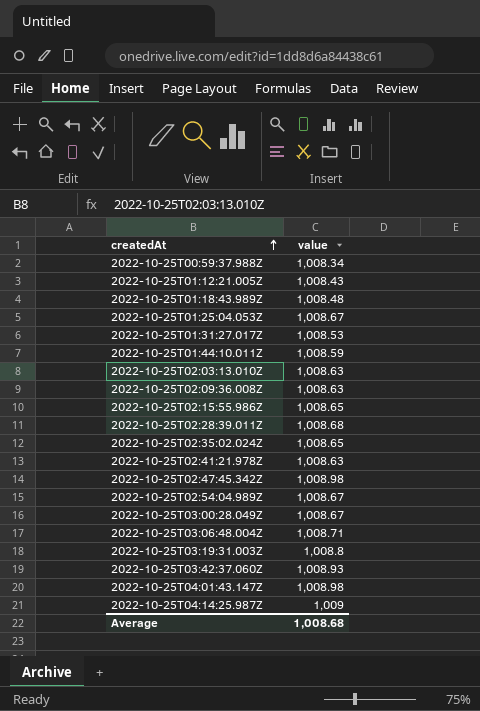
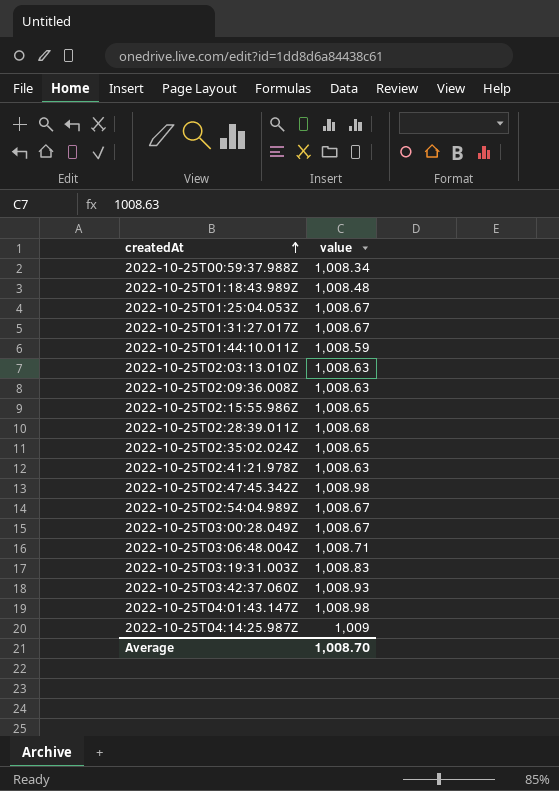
row 2022-10-25T01:12:21.005Z: 1,008.43 -> none
2022-10-25T01:31:27.017Z | value: 1,008.53 -> 1,008.67
2022-10-25T03:19:31.003Z | value: 1,008.8 -> 1,008.83
Average | value: 1,008.68 -> 1,008.70

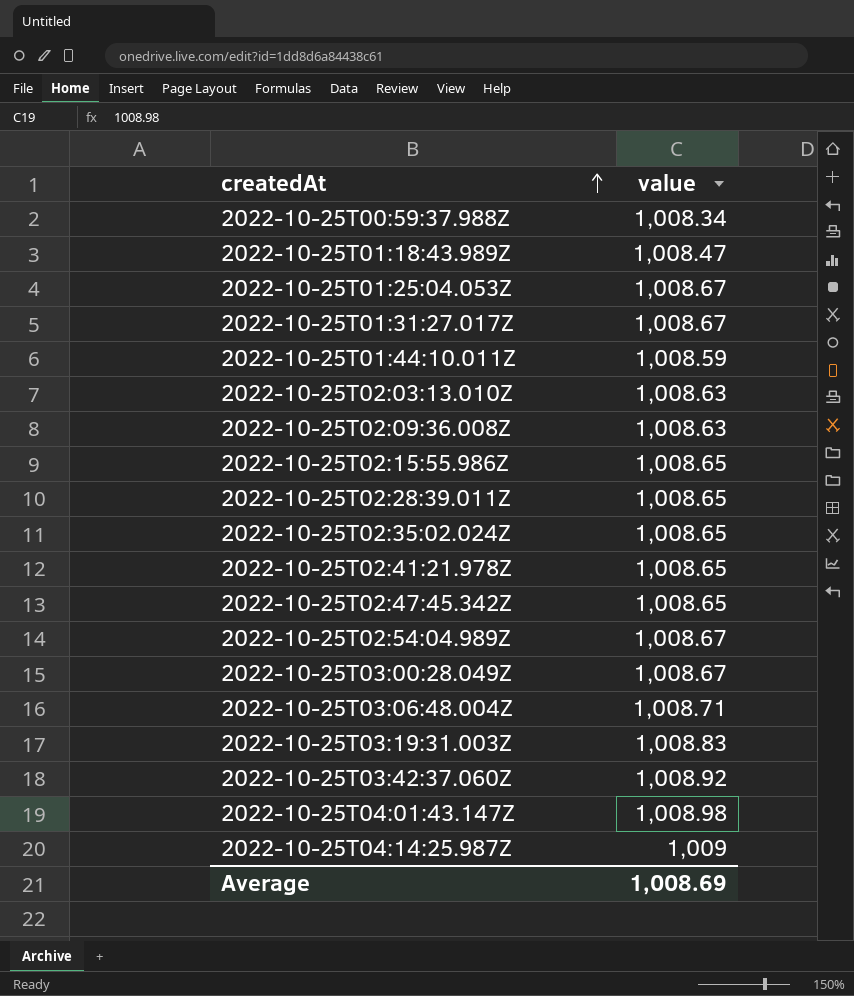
2022-10-25T01:18:43.989Z | value: 1,008.48 -> 1,008.47
2022-10-25T02:28:39.011Z | value: 1,008.68 -> 1,008.65
2022-10-25T02:41:21.978Z | value: 1,008.63 -> 1,008.65
2022-10-25T02:47:45.342Z | value: 1,008.98 -> 1,008.65
2022-10-25T03:42:37.060Z | value: 1,008.93 -> 1,008.92
Average | value: 1,008.70 -> 1,008.69

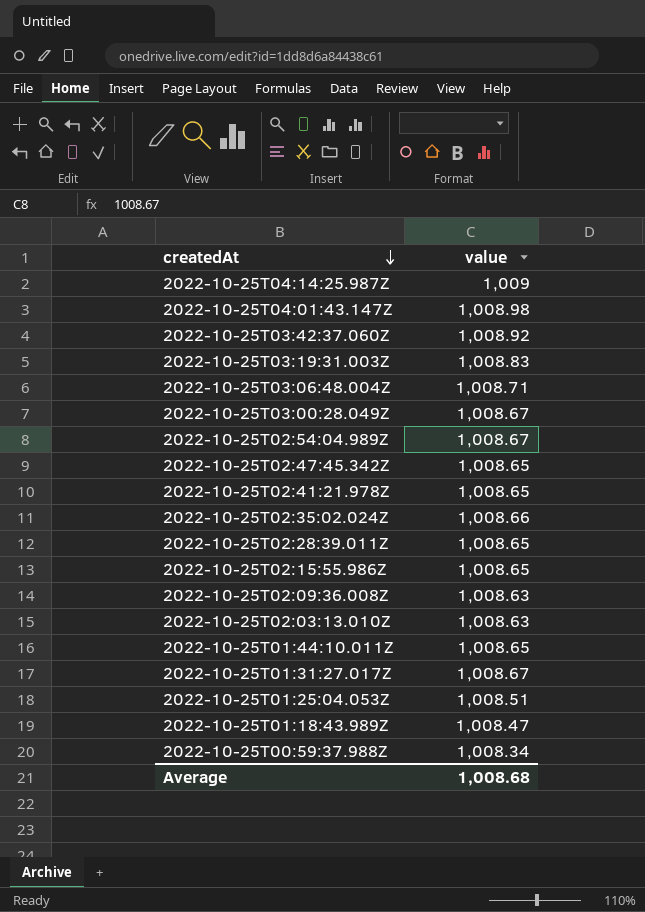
row order: createdAt ascending -> createdAt descending
2022-10-25T02:35:02.024Z | value: 1,008.65 -> 1,008.66
2022-10-25T01:44:10.011Z | value: 1,008.59 -> 1,008.65
2022-10-25T01:25:04.053Z | value: 1,008.67 -> 1,008.51
Average | value: 1,008.69 -> 1,008.68

